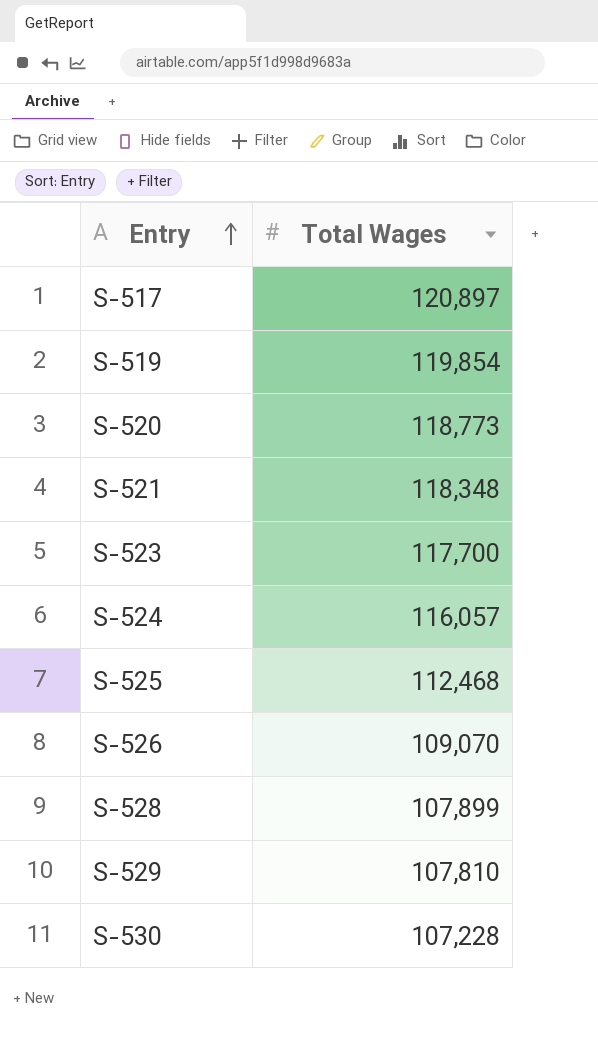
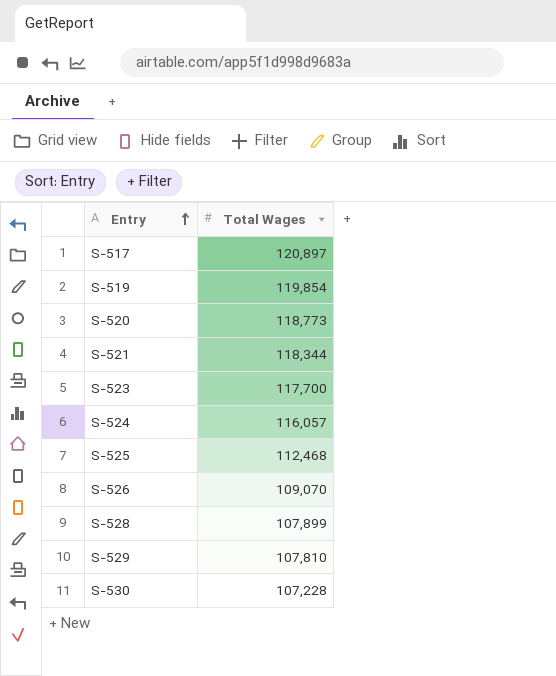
S-521 | Total Wages: 118,348 -> 118,344

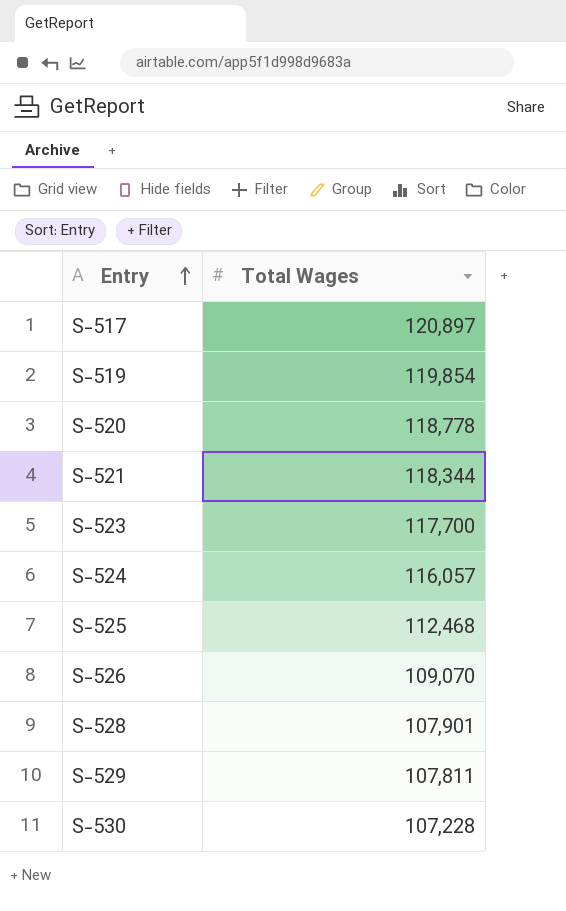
S-520 | Total Wages: 118,773 -> 118,778
S-528 | Total Wages: 107,899 -> 107,901
S-529 | Total Wages: 107,810 -> 107,811

